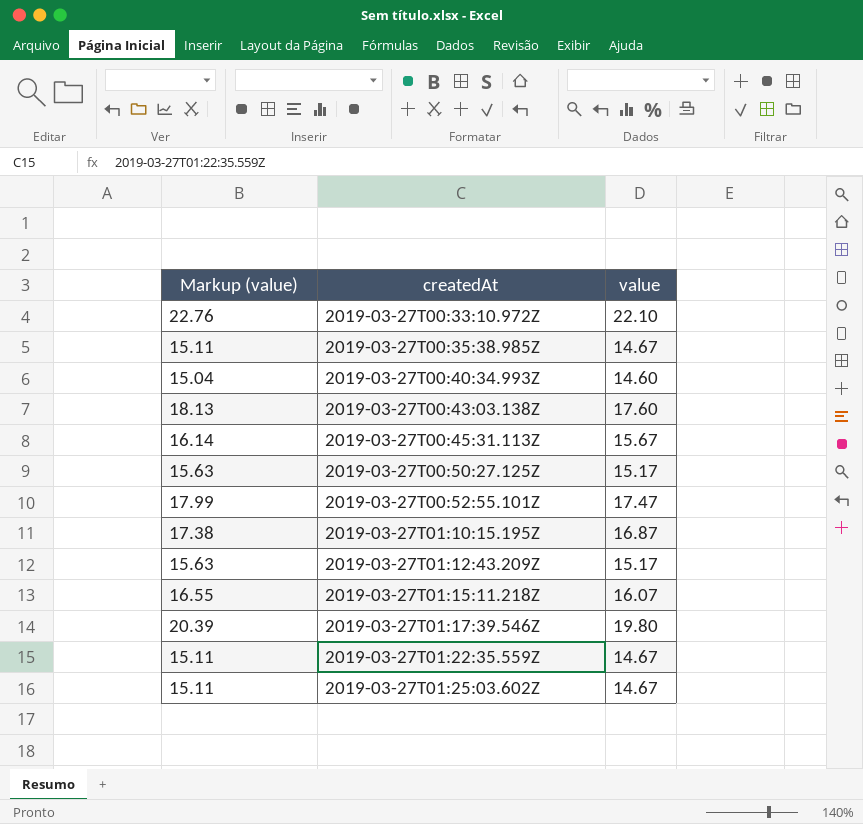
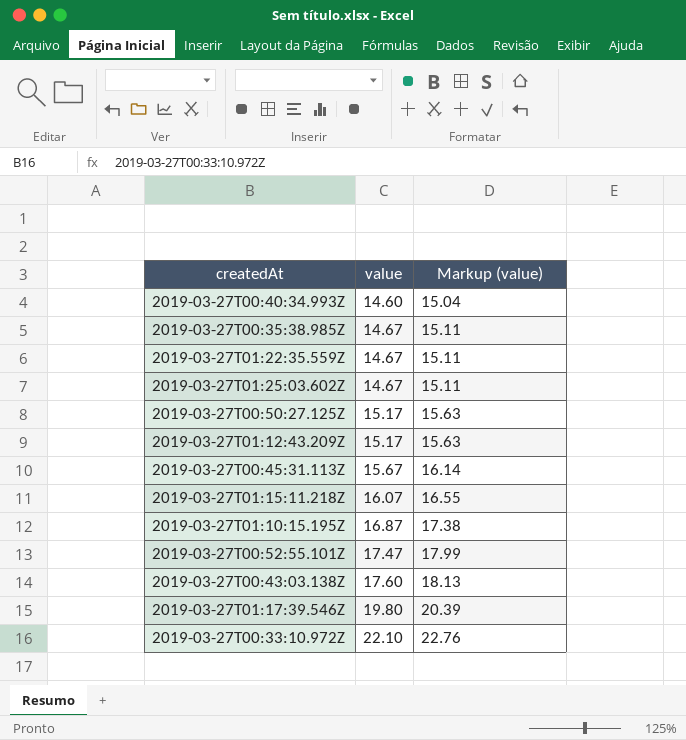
row order: createdAt ascending -> value ascending
column Markup (value) | position: 1 -> 3

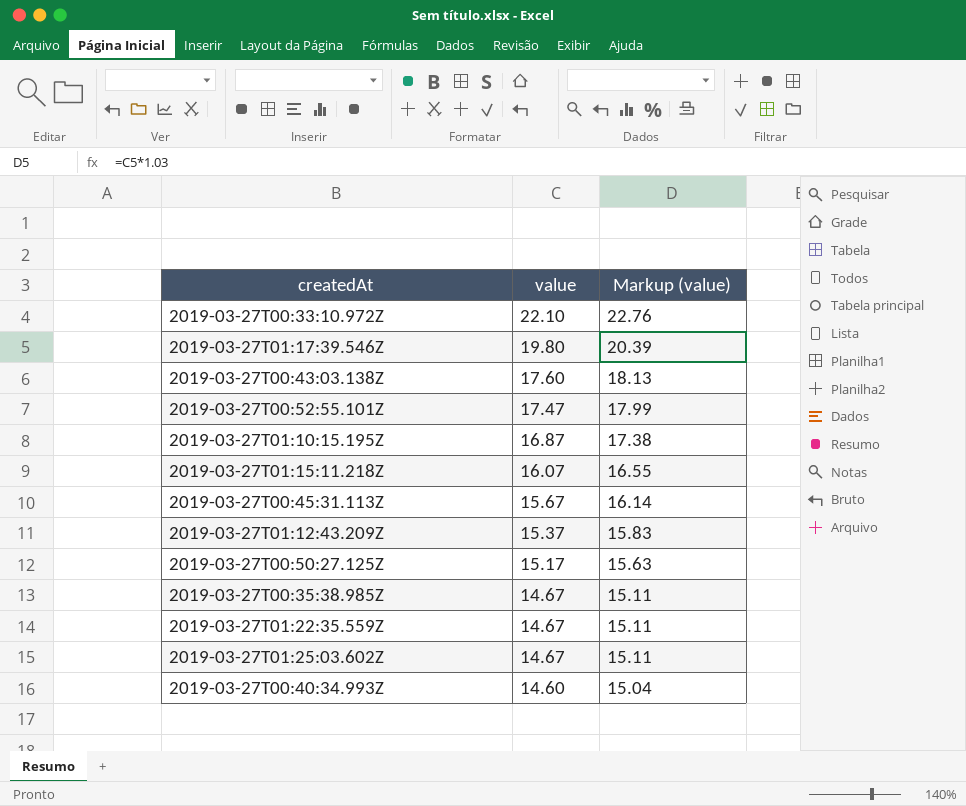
row order: value ascending -> value descending
2019-03-27T01:12:43.209Z | value: 15.17 -> 15.37
2019-03-27T01:12:43.209Z | Markup (value): 15.63 -> 15.83

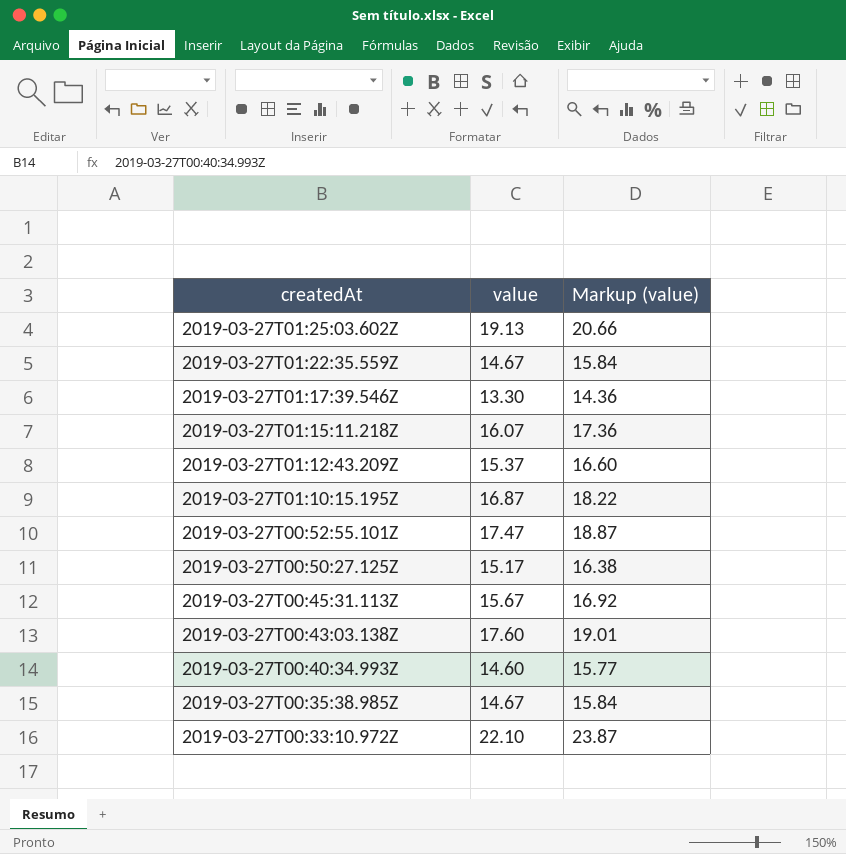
row order: value descending -> createdAt descending
column Markup (value) | formula: [value] * 1.03 -> [value] * 1.08
2019-03-27T01:25:03.602Z | value: 14.67 -> 19.13
2019-03-27T01:17:39.546Z | value: 19.80 -> 13.30

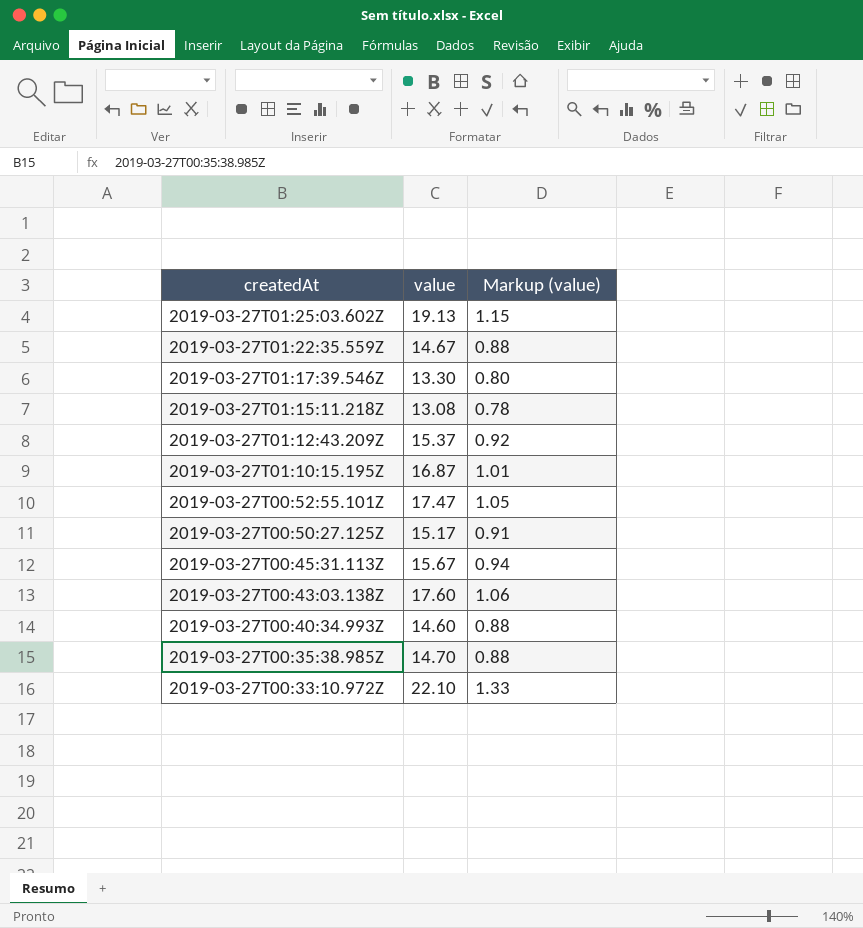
column Markup (value) | formula: [value] * 1.08 -> [value] * 0.06
2019-03-27T01:15:11.218Z | value: 16.07 -> 13.08
2019-03-27T00:35:38.985Z | value: 14.67 -> 14.70

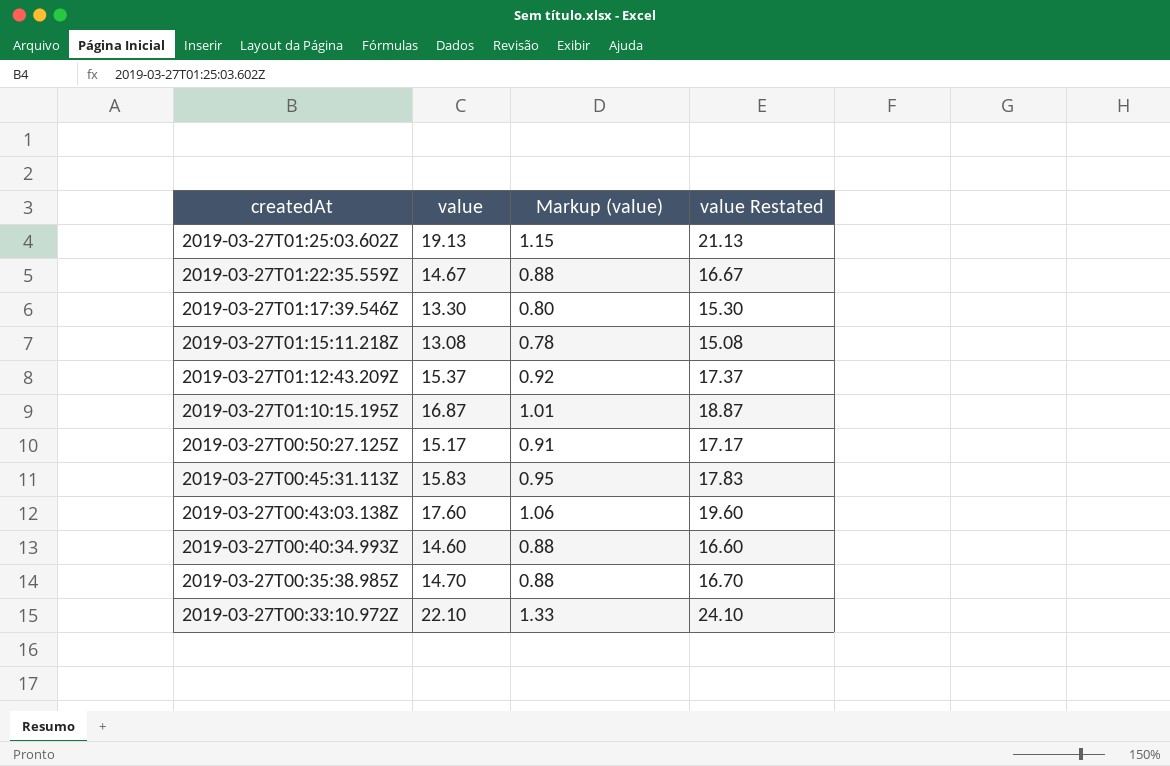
column value Restated | formula: none -> [value] + 2
row 2019-03-27T00:52:55.101Z: 17.47 | 1.05 -> none
2019-03-27T00:45:31.113Z | value: 15.67 -> 15.83
2019-03-27T00:45:31.113Z | Markup (value): 0.94 -> 0.95

